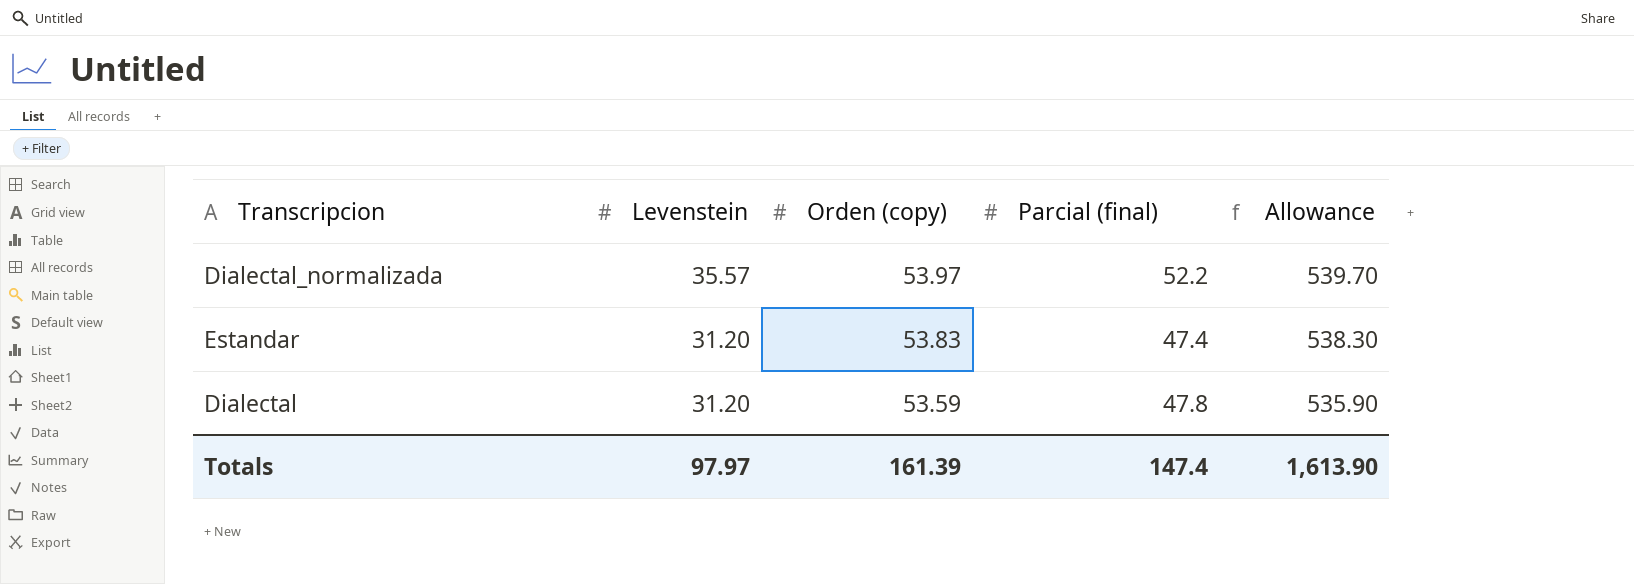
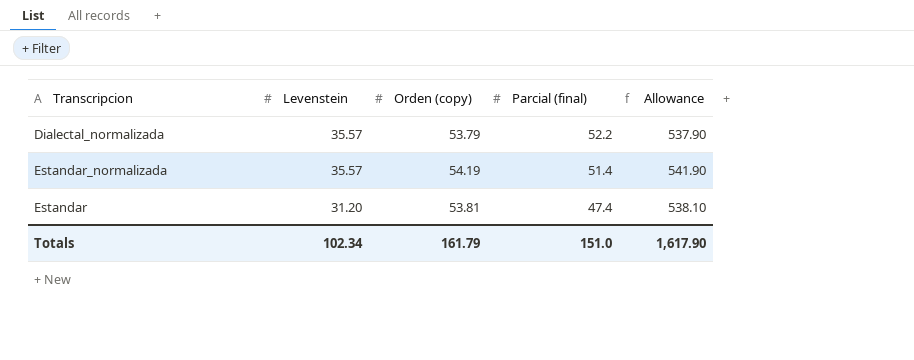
row Dialectal: 31.20 | 53.59 | 47.8 | 535.90 -> none
Dialectal_normalizada | Orden (copy): 53.97 -> 53.79
Dialectal_normalizada | Allowance: 539.70 -> 537.90
row Estandar_normalizada: none -> 35.57 | 54.19 | 51.4 | 541.90
Estandar | Orden (copy): 53.83 -> 53.81
Estandar | Allowance: 538.30 -> 538.10
Totals | Levenstein: 97.97 -> 102.34
Totals | Orden (copy): 161.39 -> 161.79
Totals | Parcial (final): 147.4 -> 151.0
Totals | Allowance: 1,613.90 -> 1,617.90

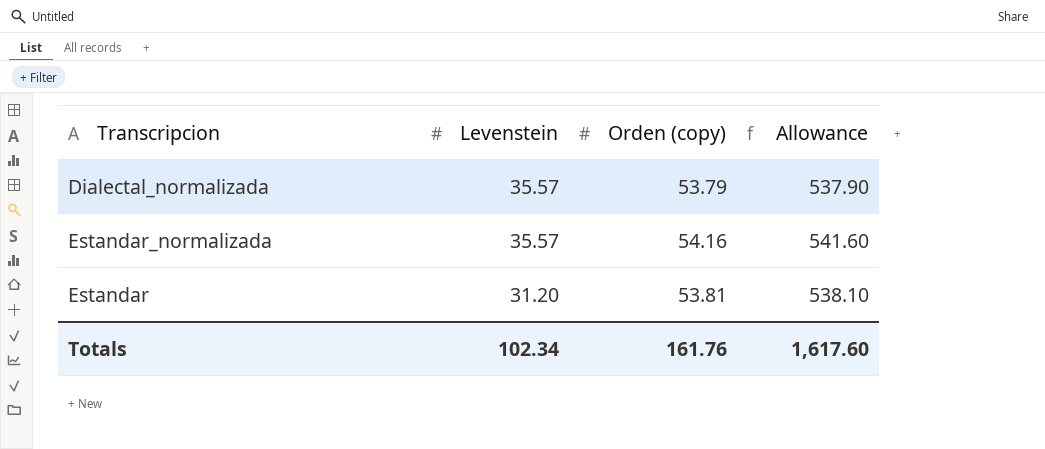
column Parcial (final) | position: 4 -> none
Estandar_normalizada | Orden (copy): 54.19 -> 54.16
Estandar_normalizada | Allowance: 541.90 -> 541.60
Totals | Orden (copy): 161.79 -> 161.76
Totals | Allowance: 1,617.90 -> 1,617.60

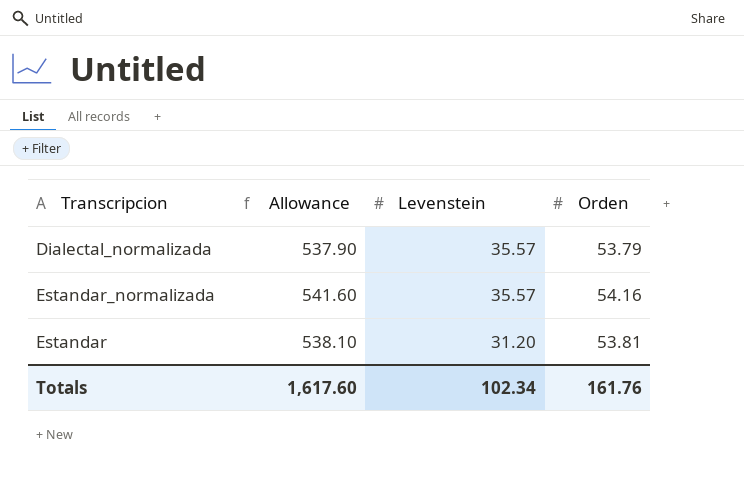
column Allowance | position: 4 -> 2
column name: Orden (copy) -> Orden

